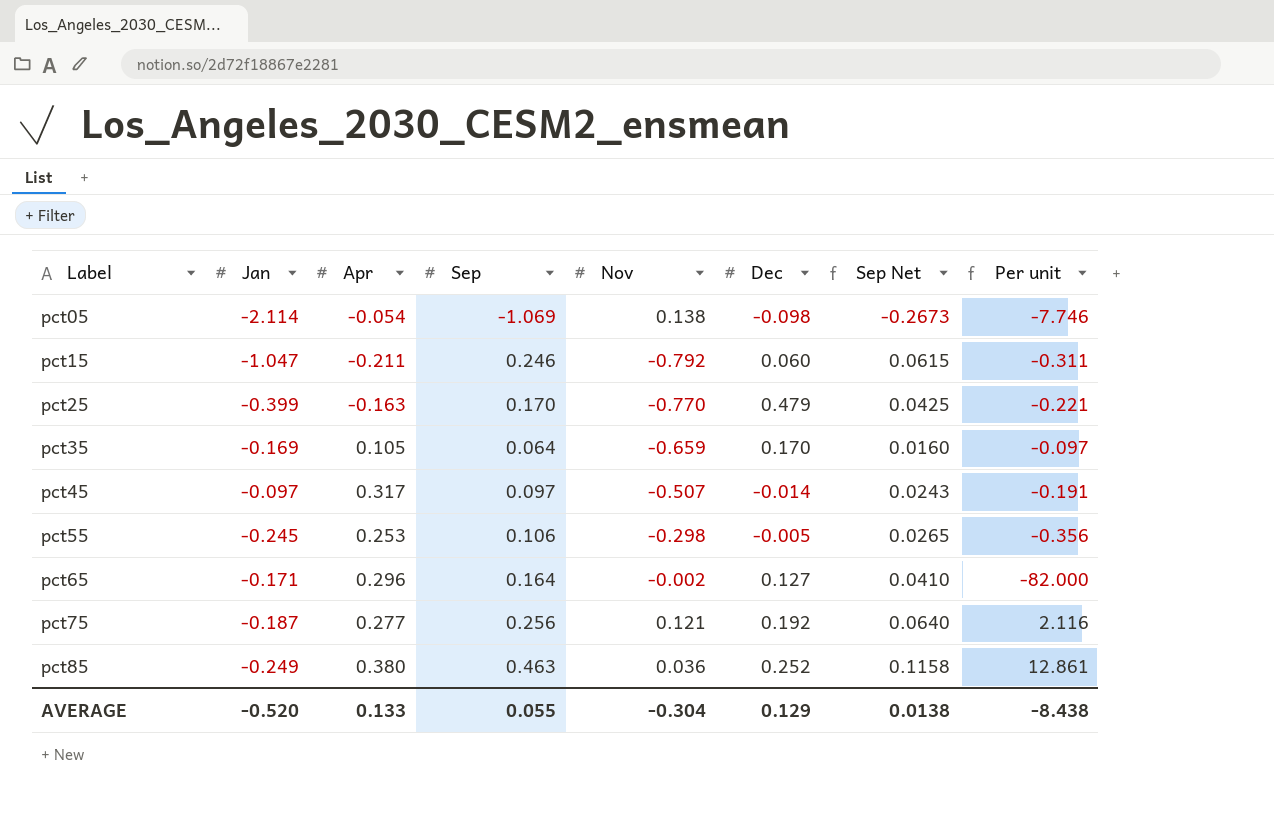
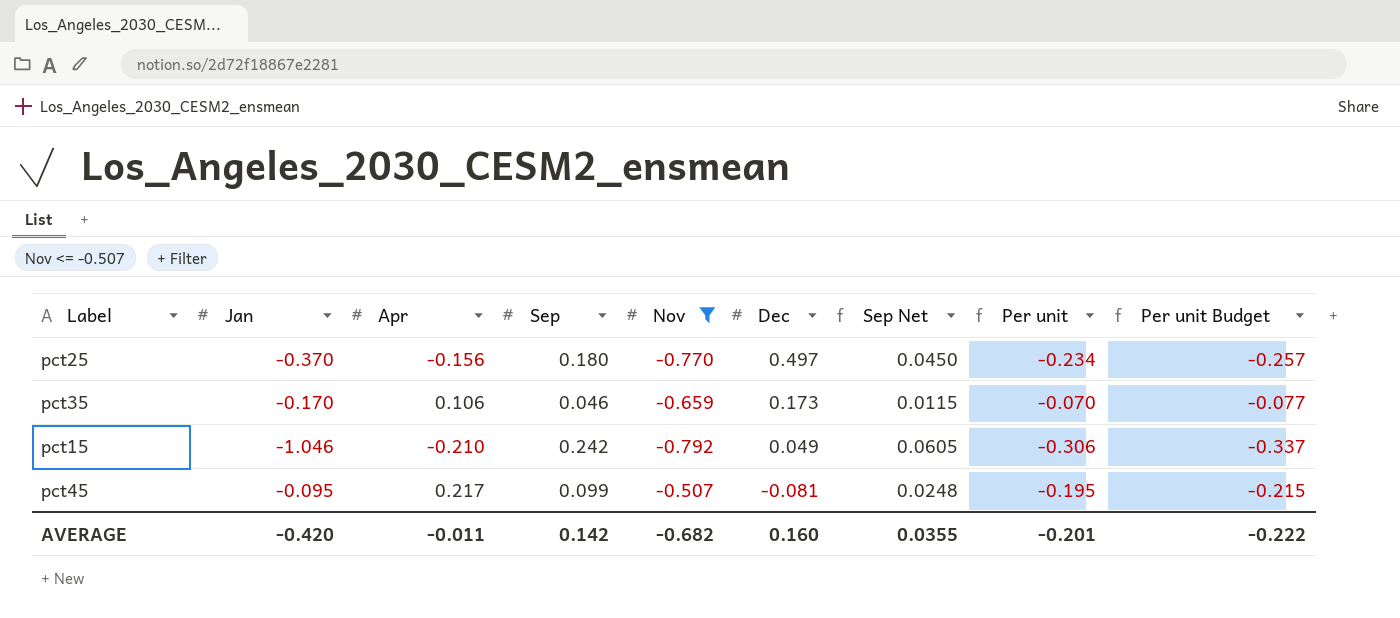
filter: none -> Nov <= -0.507
row order: Label ascending -> Dec descending
column Per unit Budget | formula: none -> [Per unit] * 1.1
pct25 | Jan: -0.399 -> -0.370
pct25 | Apr: -0.163 -> -0.156
pct25 | Sep: 0.170 -> 0.180
pct25 | Dec: 0.479 -> 0.497
pct25 | Sep Net: 0.0425 -> 0.0450
pct25 | Per unit: -0.221 -> -0.234
pct35 | Jan: -0.169 -> -0.170
pct35 | Apr: 0.105 -> 0.106
pct35 | Sep: 0.064 -> 0.046
pct35 | Dec: 0.170 -> 0.173
pct35 | Sep Net: 0.0160 -> 0.0115
pct35 | Per unit: -0.097 -> -0.070
pct15 | Jan: -1.047 -> -1.046
pct15 | Apr: -0.211 -> -0.210
pct15 | Sep: 0.246 -> 0.242
pct15 | Dec: 0.060 -> 0.049
pct15 | Sep Net: 0.0615 -> 0.0605
pct15 | Per unit: -0.311 -> -0.306
pct45 | Jan: -0.097 -> -0.095
pct45 | Apr: 0.317 -> 0.217
pct45 | Sep: 0.097 -> 0.099
pct45 | Dec: -0.014 -> -0.081
pct45 | Sep Net: 0.0243 -> 0.0248
pct45 | Per unit: -0.191 -> -0.195
AVERAGE | Jan: -0.520 -> -0.420
AVERAGE | Apr: 0.133 -> -0.011
AVERAGE | Sep: 0.055 -> 0.142
AVERAGE | Nov: -0.304 -> -0.682
AVERAGE | Dec: 0.129 -> 0.160
AVERAGE | Sep Net: 0.0138 -> 0.0355
AVERAGE | Per unit: -8.438 -> -0.201

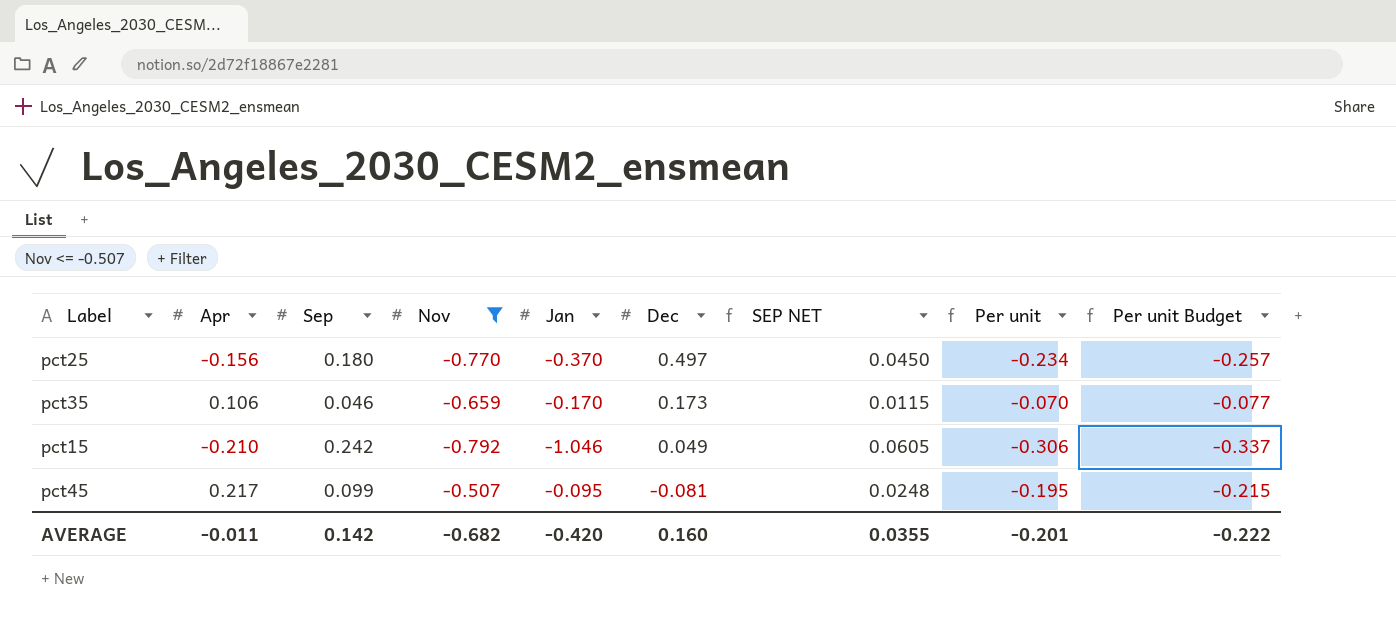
column Jan | position: 2 -> 5
column name: Sep Net -> SEP NET

